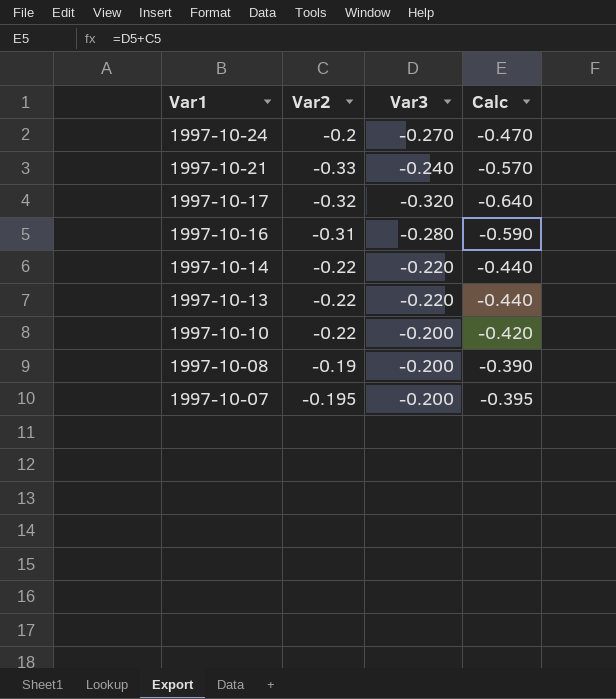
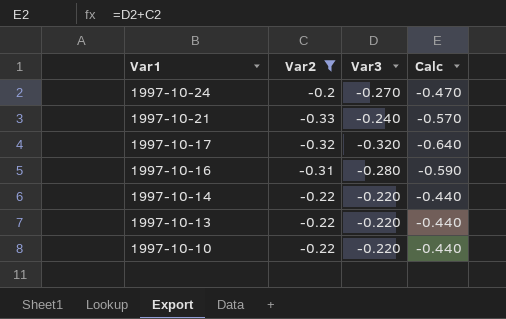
filter: none -> Var2 <= -0.2
1997-10-10 | Var3: -0.200 -> -0.220
1997-10-10 | Calc: -0.420 -> -0.440

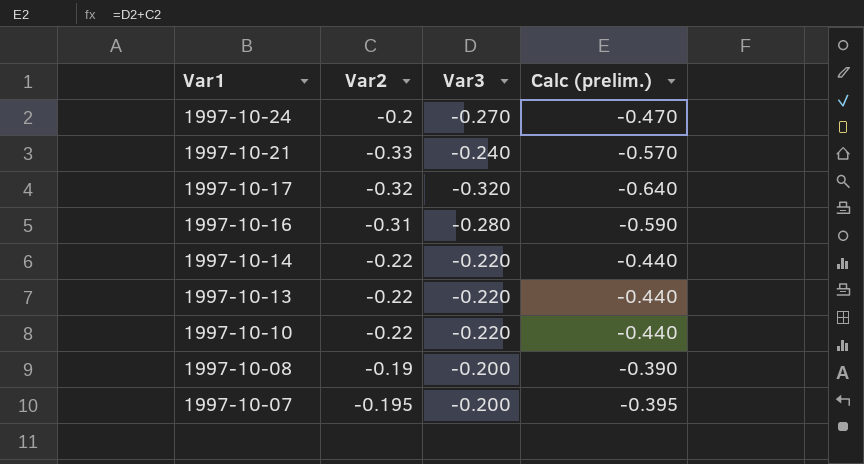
filter: Var2 <= -0.2 -> none
column name: Calc -> Calc (prelim.)

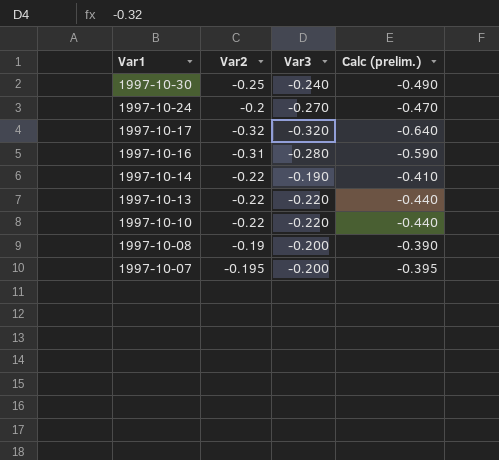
row 1997-10-21: -0.33 | -0.240 | -0.570 -> none
row 1997-10-30: none -> -0.25 | -0.240 | -0.490
1997-10-14 | Var3: -0.220 -> -0.190
1997-10-14 | Calc (prelim.): -0.440 -> -0.410

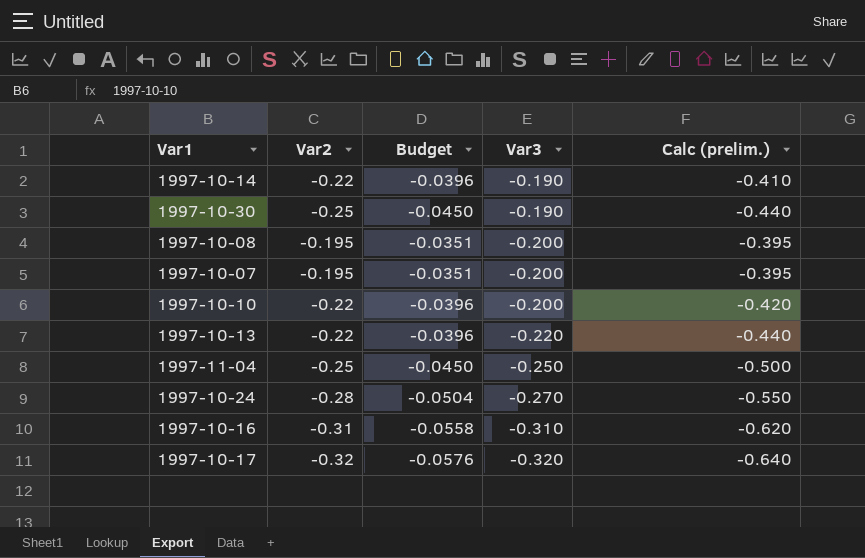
row order: Var1 descending -> Var3 descending
column Budget | formula: none -> [Var2] * 0.18
1997-10-30 | Var3: -0.240 -> -0.190
1997-10-30 | Calc (prelim.): -0.490 -> -0.440
1997-10-08 | Var2: -0.19 -> -0.195
1997-10-08 | Calc (prelim.): -0.390 -> -0.395
1997-10-10 | Var3: -0.220 -> -0.200
1997-10-10 | Calc (prelim.): -0.440 -> -0.420
row 1997-11-04: none -> -0.25 | -0.0450 | -0.250 | -0.500
1997-10-24 | Var2: -0.2 -> -0.28
1997-10-24 | Calc (prelim.): -0.470 -> -0.550
1997-10-16 | Var3: -0.280 -> -0.310
1997-10-16 | Calc (prelim.): -0.590 -> -0.620

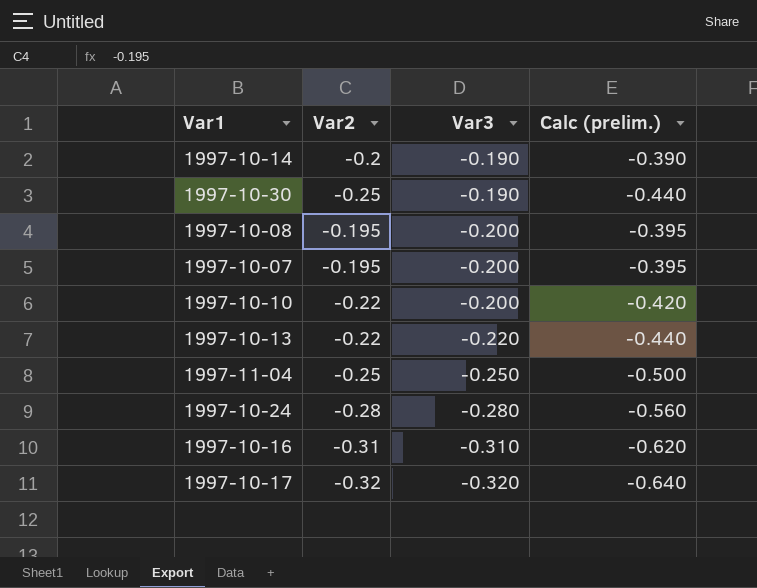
column Budget | formula: [Var2] * 0.18 -> none
1997-10-14 | Var2: -0.22 -> -0.2
1997-10-14 | Calc (prelim.): -0.410 -> -0.390
1997-10-24 | Var3: -0.270 -> -0.280
1997-10-24 | Calc (prelim.): -0.550 -> -0.560

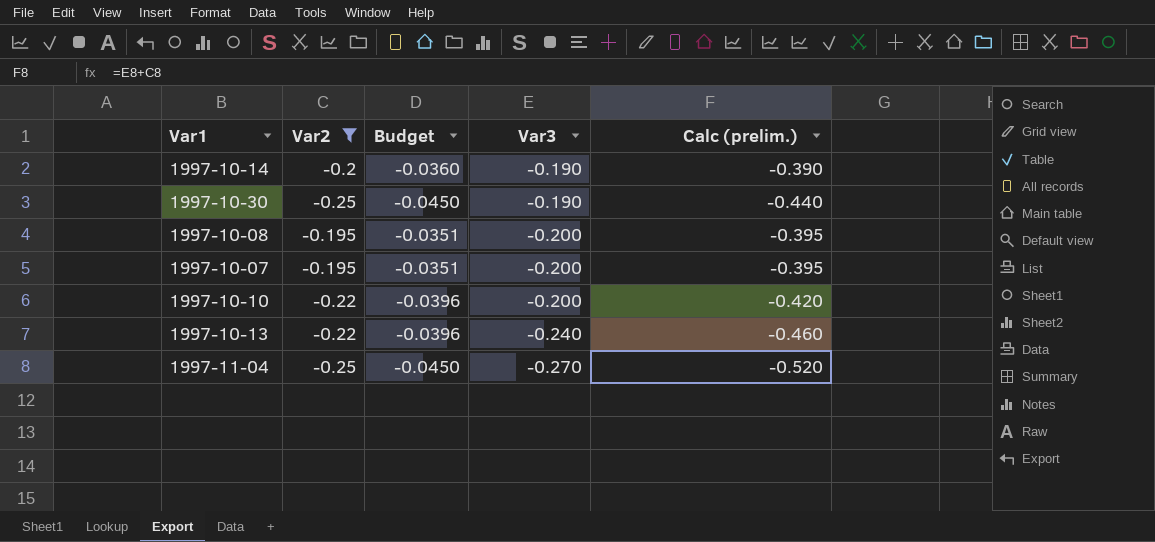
filter: none -> Var2 >= -0.25
column Budget | formula: none -> [Var2] * 0.18
1997-10-13 | Var3: -0.220 -> -0.240
1997-10-13 | Calc (prelim.): -0.440 -> -0.460
1997-11-04 | Var3: -0.250 -> -0.270
1997-11-04 | Calc (prelim.): -0.500 -> -0.520

